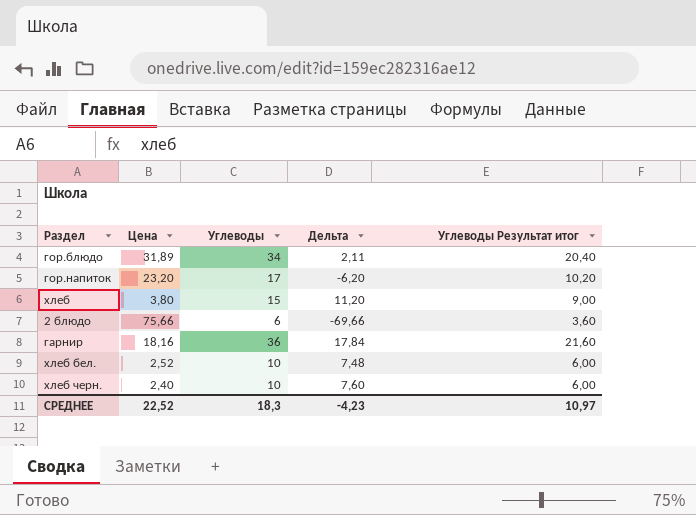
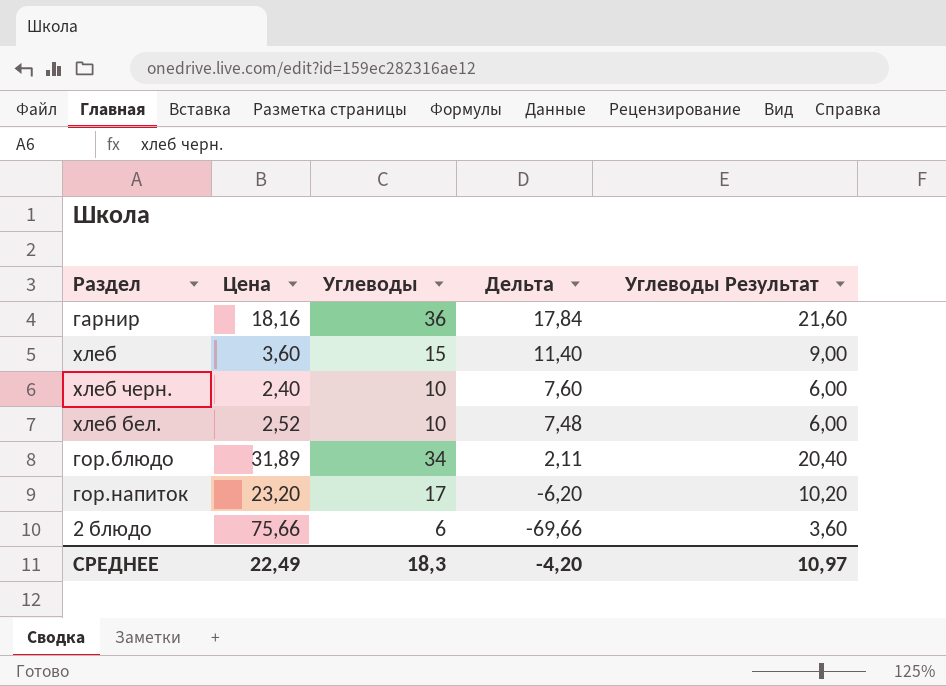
row order: none -> Дельта descending
column name: Углеводы Результат итог -> Углеводы Результат
хлеб | Цена: 3,80 -> 3,60
хлеб | Дельта: 11,20 -> 11,40
СРЕДНЕЕ | Цена: 22,52 -> 22,49
СРЕДНЕЕ | Дельта: -4,23 -> -4,20

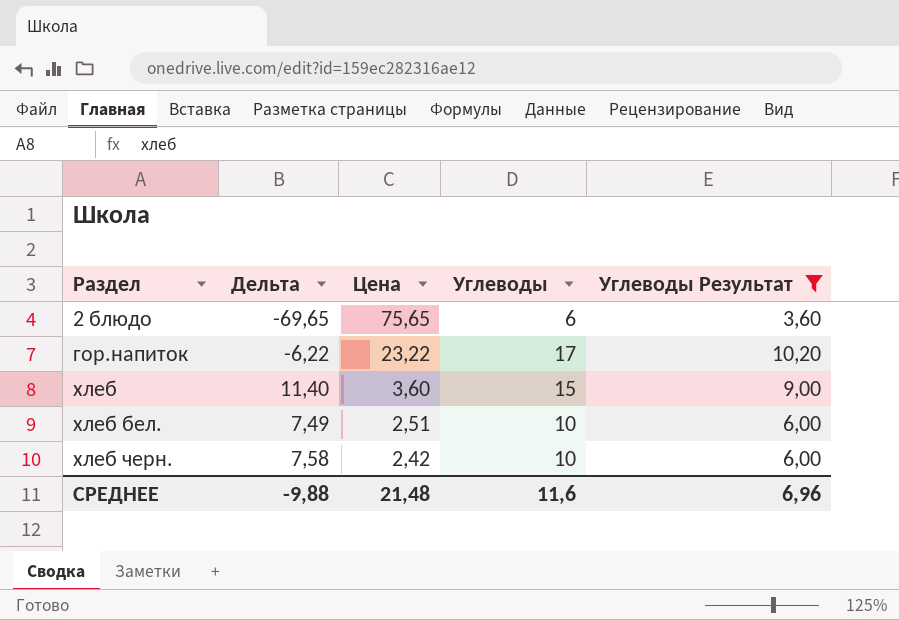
filter: none -> Углеводы Результат <= 10,20
row order: Дельта descending -> Раздел ascending
column Дельта | position: 4 -> 2
2 блюдо | Дельта: -69,66 -> -69,65
2 блюдо | Цена: 75,66 -> 75,65
гор.напиток | Дельта: -6,20 -> -6,22
гор.напиток | Цена: 23,20 -> 23,22
хлеб бел. | Дельта: 7,48 -> 7,49
хлеб бел. | Цена: 2,52 -> 2,51
хлеб черн. | Дельта: 7,60 -> 7,58
хлеб черн. | Цена: 2,40 -> 2,42
СРЕДНЕЕ | Дельта: -4,20 -> -9,88
СРЕДНЕЕ | Цена: 22,49 -> 21,48
СРЕДНЕЕ | Углеводы: 18,3 -> 11,6
СРЕДНЕЕ | Углеводы Результат: 10,97 -> 6,96

